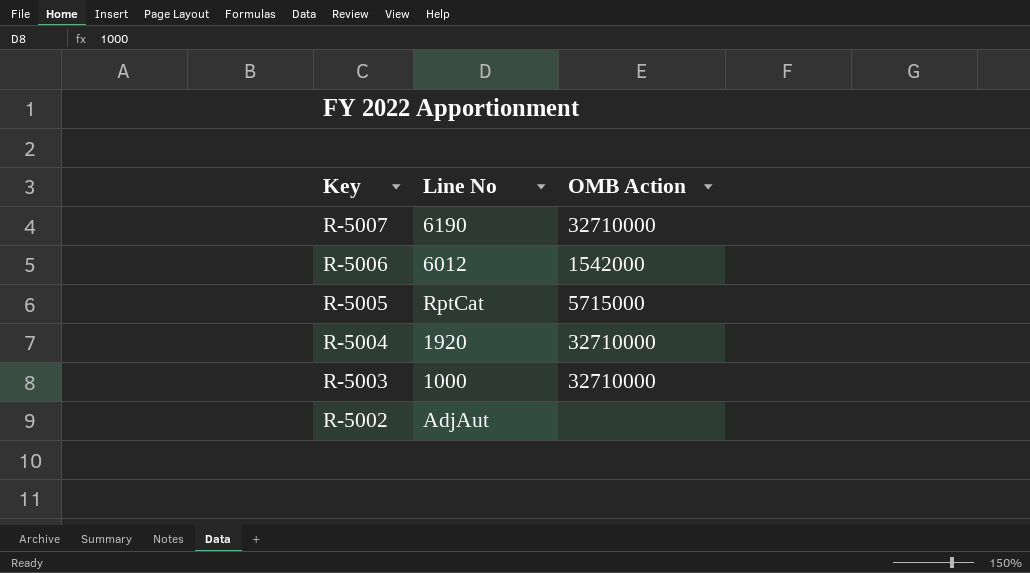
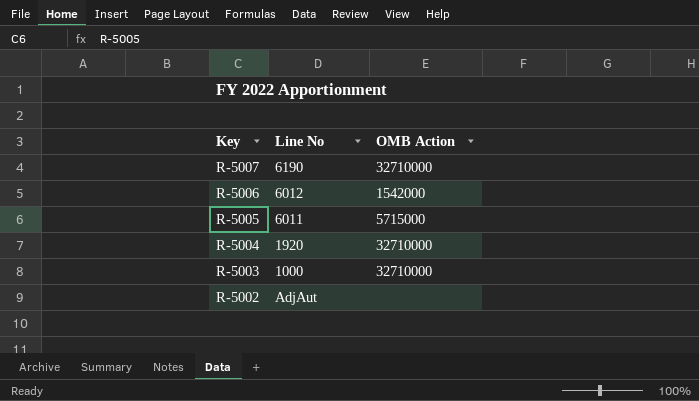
R-5005 | Line No: RptCat -> 6011

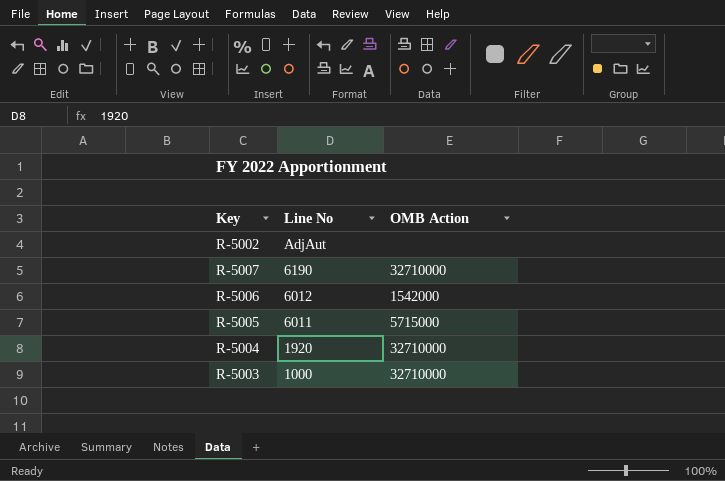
row order: Key descending -> Line No descending

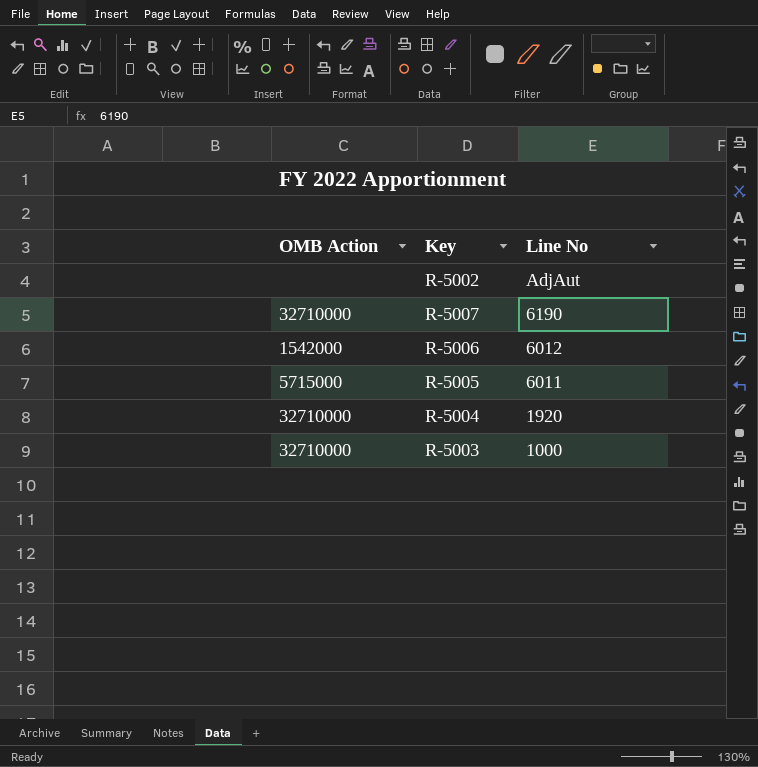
column OMB Action | position: 3 -> 1

